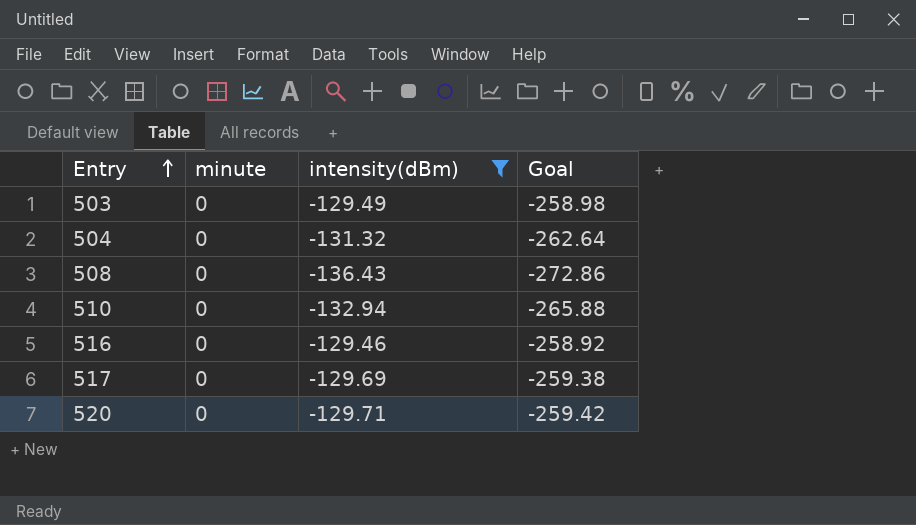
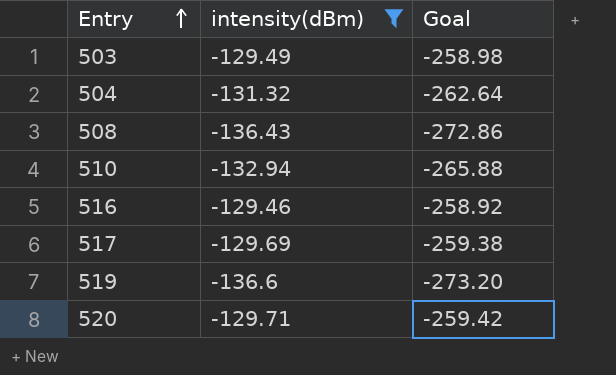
column minute | position: 2 -> none
row 519: none -> -136.6 | -273.20

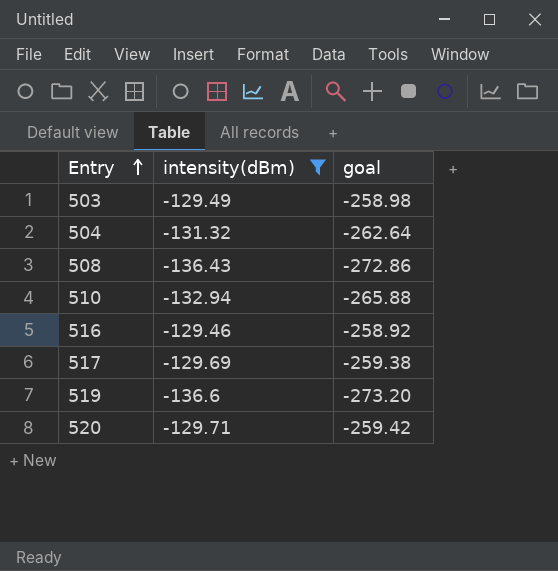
column name: Goal -> goal

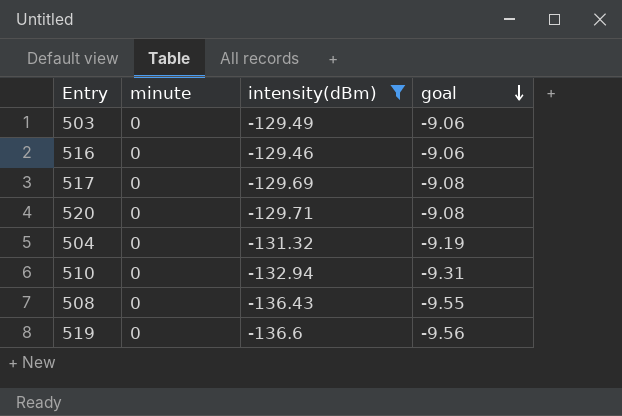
row order: Entry ascending -> goal descending
column minute | position: none -> 2
column goal | formula: [intensity(dBm)] * 2 -> [intensity(dBm)] * 0.07

